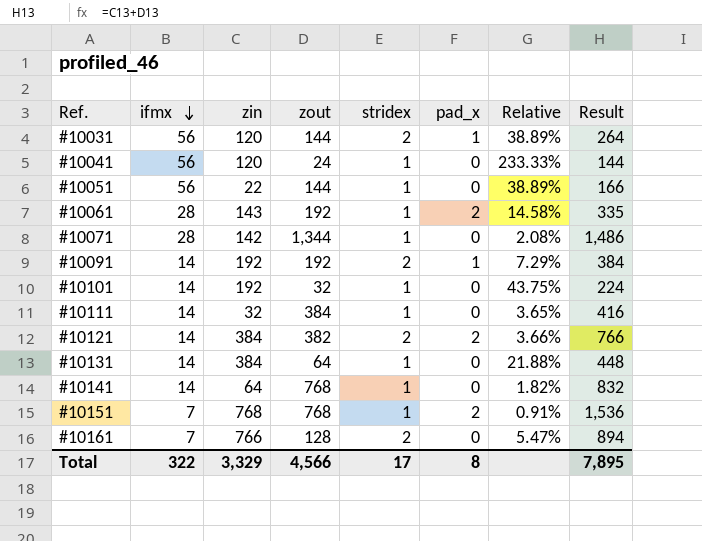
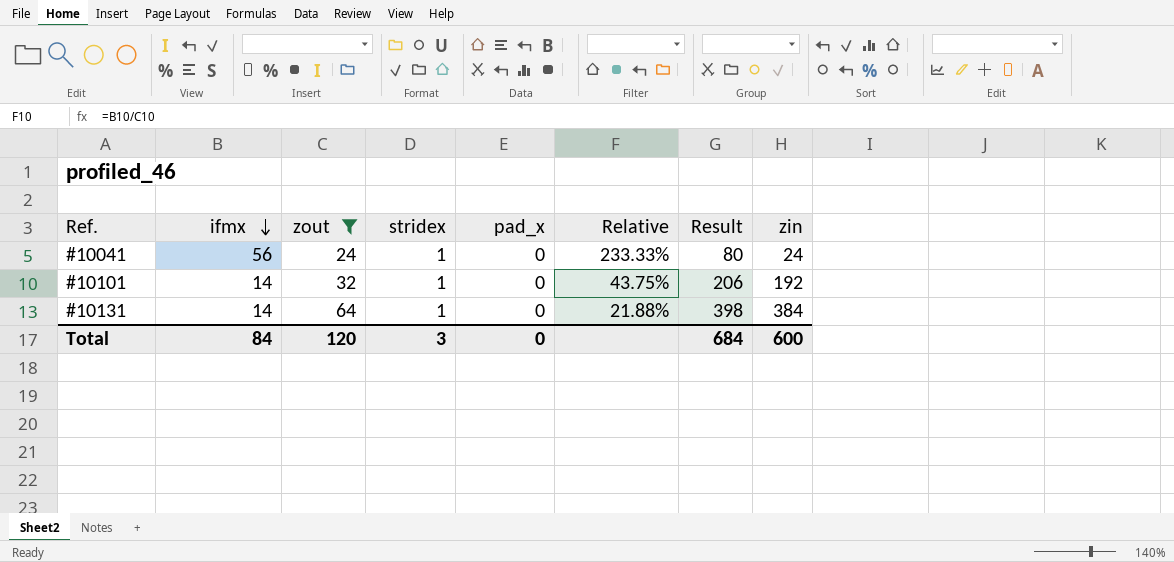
filter: none -> zout <= 64
column Result | formula: [zin] + [zout] -> [ifmx] + [zin]
column zin | position: 3 -> 8
#10041 | zin: 120 -> 24
Total | ifmx: 322 -> 84
Total | zout: 4,566 -> 120
Total | stridex: 17 -> 3
Total | pad_x: 8 -> 0
Total | Result: 7,895 -> 684
Total | zin: 3,329 -> 600

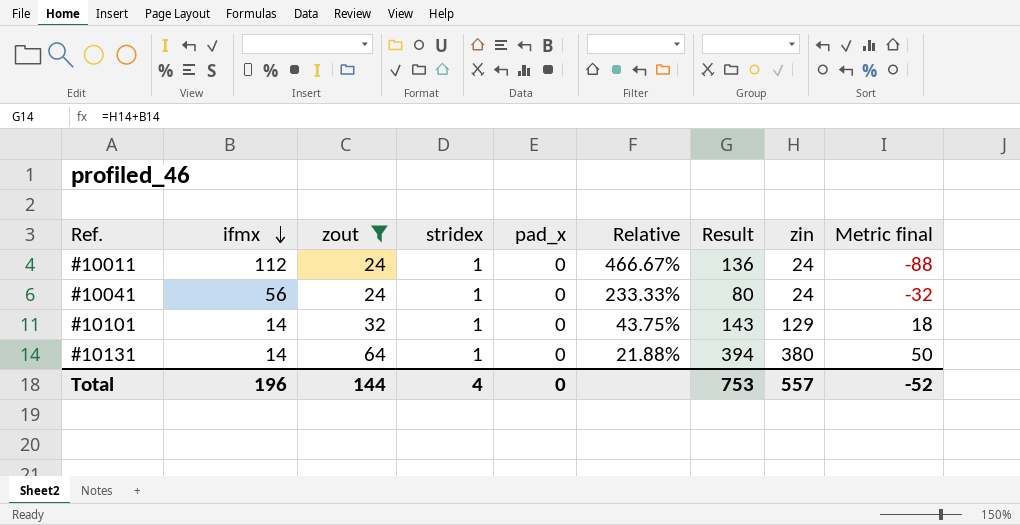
column Metric final | formula: none -> [zout] - [ifmx]
row #10011: none -> 112 | 24 | 1 | 0 | 466.67% | 136 | 24 | -88
#10101 | Result: 206 -> 143
#10101 | zin: 192 -> 129
#10131 | Result: 398 -> 394
#10131 | zin: 384 -> 380
Total | ifmx: 84 -> 196
Total | zout: 120 -> 144
Total | stridex: 3 -> 4
Total | Result: 684 -> 753
Total | zin: 600 -> 557

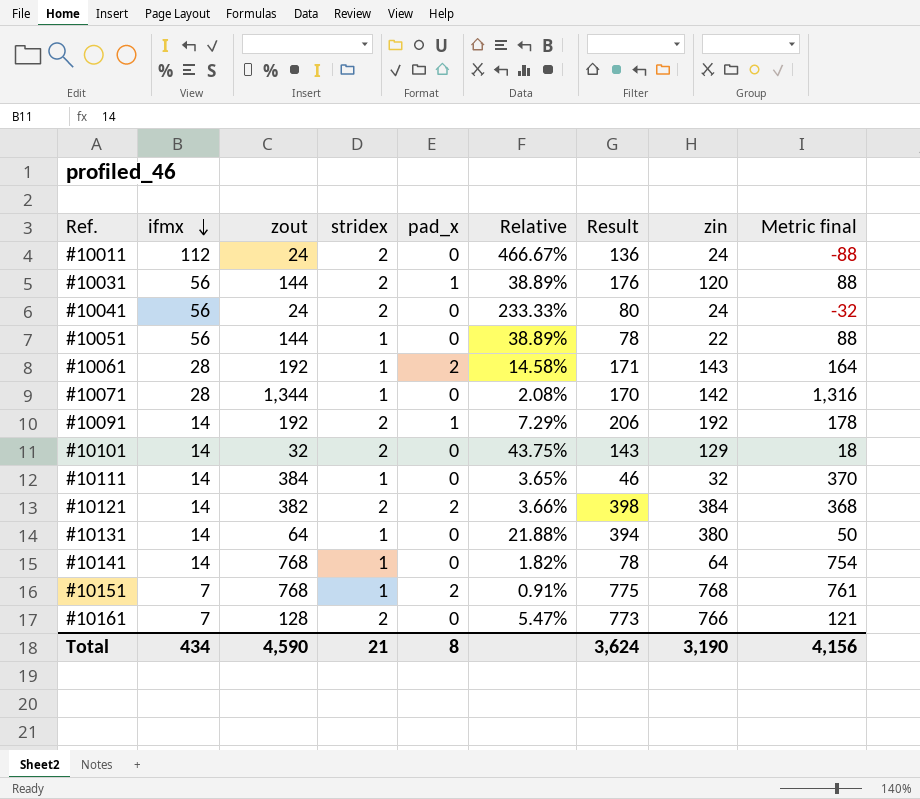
filter: zout <= 64 -> none
#10011 | stridex: 1 -> 2
#10041 | stridex: 1 -> 2
#10101 | stridex: 1 -> 2
Total | ifmx: 196 -> 434
Total | zout: 144 -> 4,590
Total | stridex: 4 -> 21
Total | pad_x: 0 -> 8
Total | Result: 753 -> 3,624
Total | zin: 557 -> 3,190
Total | Metric final: -52 -> 4,156

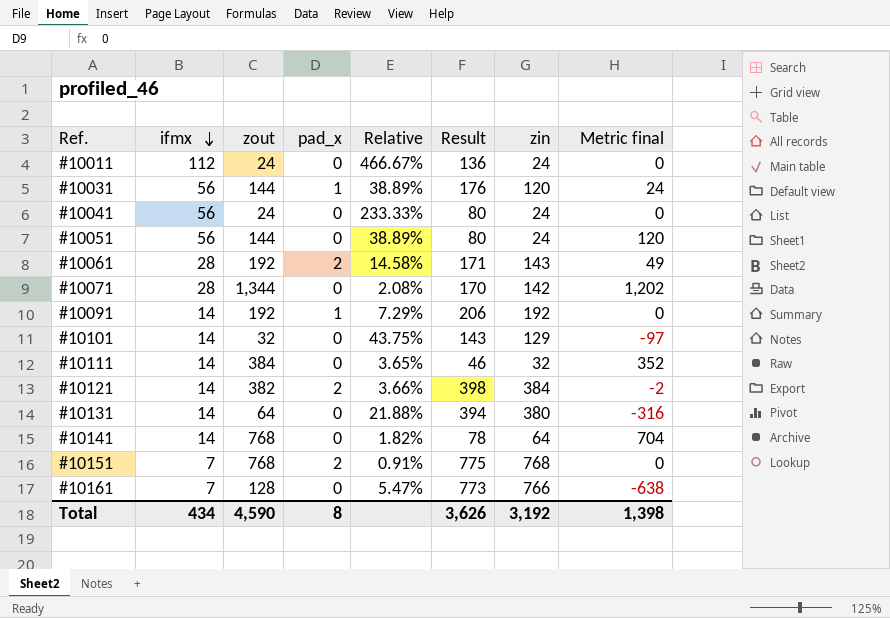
column stridex | position: 4 -> none
column Metric final | formula: [zout] - [ifmx] -> [zout] - [zin]
#10051 | Result: 78 -> 80
#10051 | zin: 22 -> 24
Total | Result: 3,624 -> 3,626
Total | zin: 3,190 -> 3,192
Total | Metric final: 4,156 -> 1,398

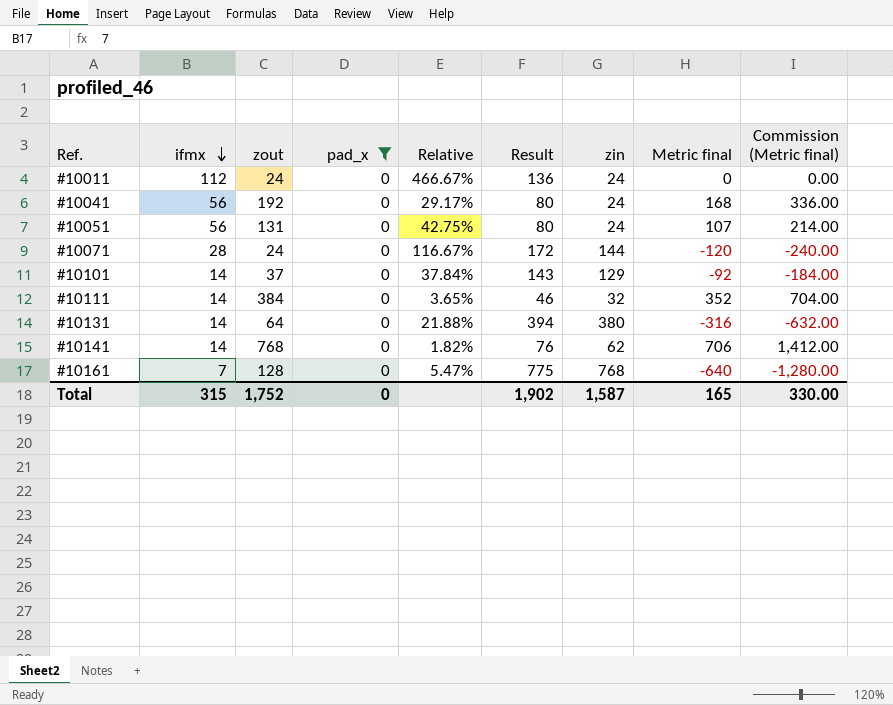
filter: none -> pad_x = 0
column Commission (Metric final) | formula: none -> [Metric final] * 2
#10041 | zout: 24 -> 192
#10041 | Relative: 233.33% -> 29.17%
#10041 | Metric final: 0 -> 168
#10051 | zout: 144 -> 131
#10051 | Relative: 38.89% -> 42.75%
#10051 | Metric final: 120 -> 107
#10071 | zout: 1,344 -> 24
#10071 | Relative: 2.08% -> 116.67%
#10071 | Result: 170 -> 172
#10071 | zin: 142 -> 144
#10071 | Metric final: 1,202 -> -120
#10101 | zout: 32 -> 37
#10101 | Relative: 43.75% -> 37.84%
#10101 | Metric final: -97 -> -92
#10141 | Result: 78 -> 76
#10141 | zin: 64 -> 62
#10141 | Metric final: 704 -> 706
#10161 | Result: 773 -> 775
#10161 | zin: 766 -> 768
#10161 | Metric final: -638 -> -640
Total | ifmx: 434 -> 315
Total | zout: 4,590 -> 1,752
Total | pad_x: 8 -> 0
Total | Result: 3,626 -> 1,902
Total | zin: 3,192 -> 1,587
Total | Metric final: 1,398 -> 165

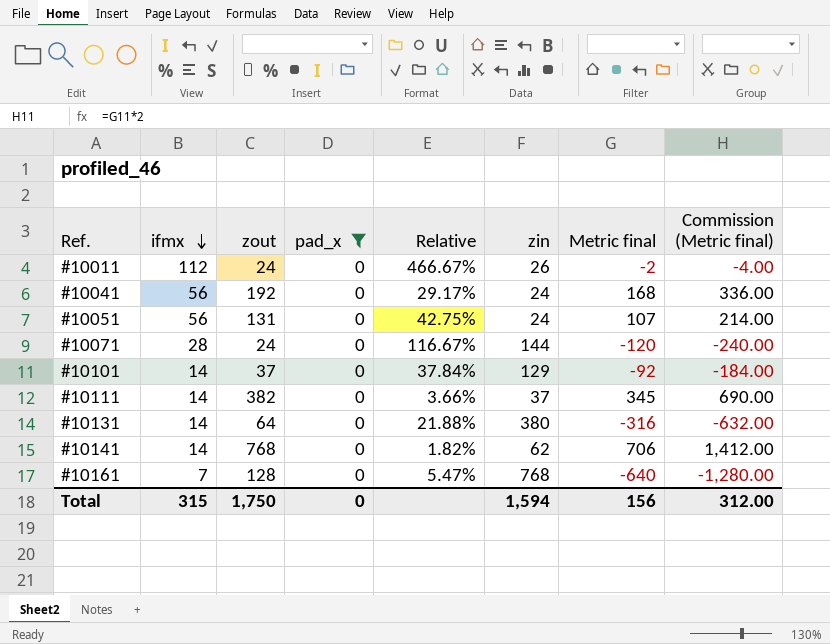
column Result | formula: [ifmx] + [zin] -> none
#10011 | zin: 24 -> 26
#10011 | Metric final: 0 -> -2
#10011 | Commission (Metric final): 0.00 -> -4.00
#10111 | zout: 384 -> 382
#10111 | Relative: 3.65% -> 3.66%
#10111 | zin: 32 -> 37
#10111 | Metric final: 352 -> 345
#10111 | Commission (Metric final): 704.00 -> 690.00
Total | zout: 1,752 -> 1,750
Total | zin: 1,587 -> 1,594
Total | Metric final: 165 -> 156
Total | Commission (Metric final): 330.00 -> 312.00

